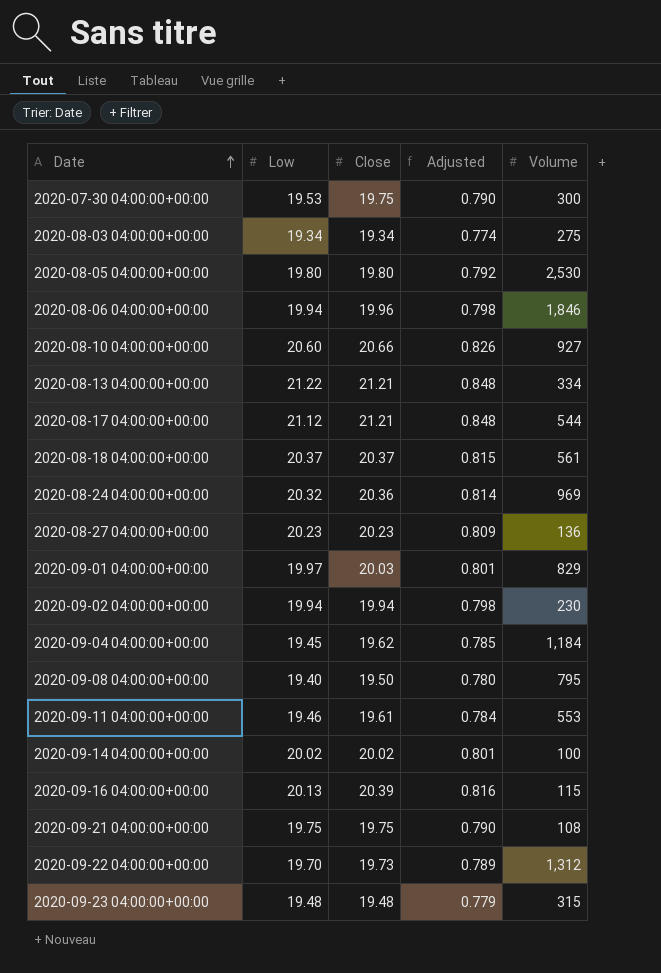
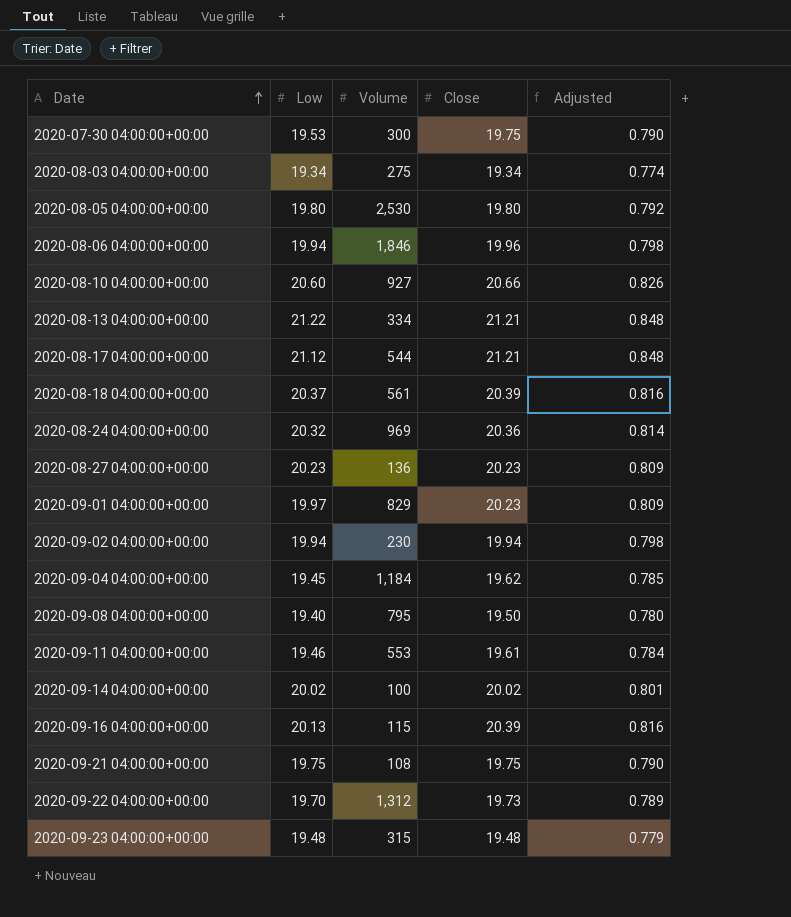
column Volume | position: 5 -> 3
2020-08-18 04:00:00+00:00 | Close: 20.37 -> 20.39
2020-08-18 04:00:00+00:00 | Adjusted: 0.815 -> 0.816
2020-09-01 04:00:00+00:00 | Close: 20.03 -> 20.23
2020-09-01 04:00:00+00:00 | Adjusted: 0.801 -> 0.809

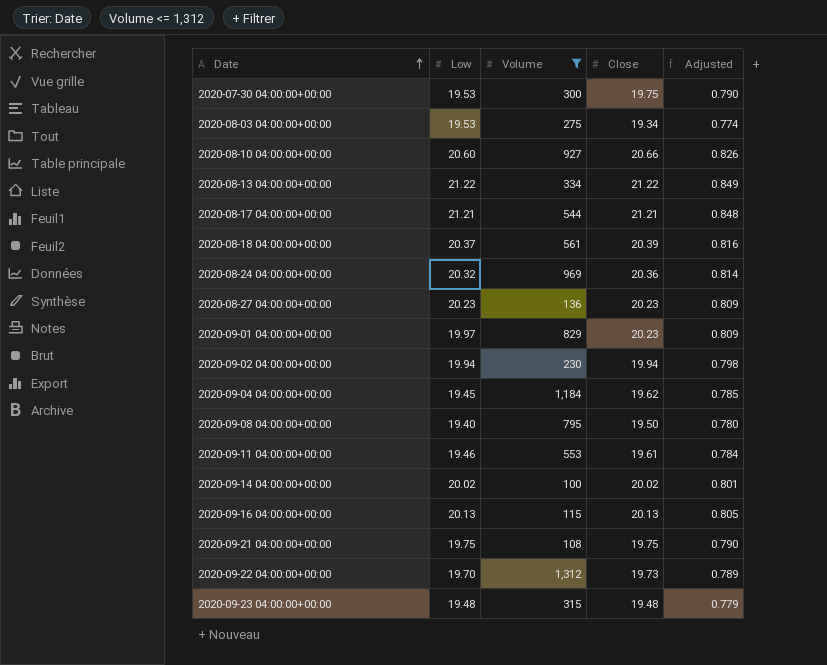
filter: none -> Volume <= 1,312
2020-08-03 04:00:00+00:00 | Low: 19.34 -> 19.53
2020-08-13 04:00:00+00:00 | Close: 21.21 -> 21.22
2020-08-13 04:00:00+00:00 | Adjusted: 0.848 -> 0.849
2020-08-17 04:00:00+00:00 | Low: 21.12 -> 21.21
2020-09-16 04:00:00+00:00 | Close: 20.39 -> 20.13
2020-09-16 04:00:00+00:00 | Adjusted: 0.816 -> 0.805

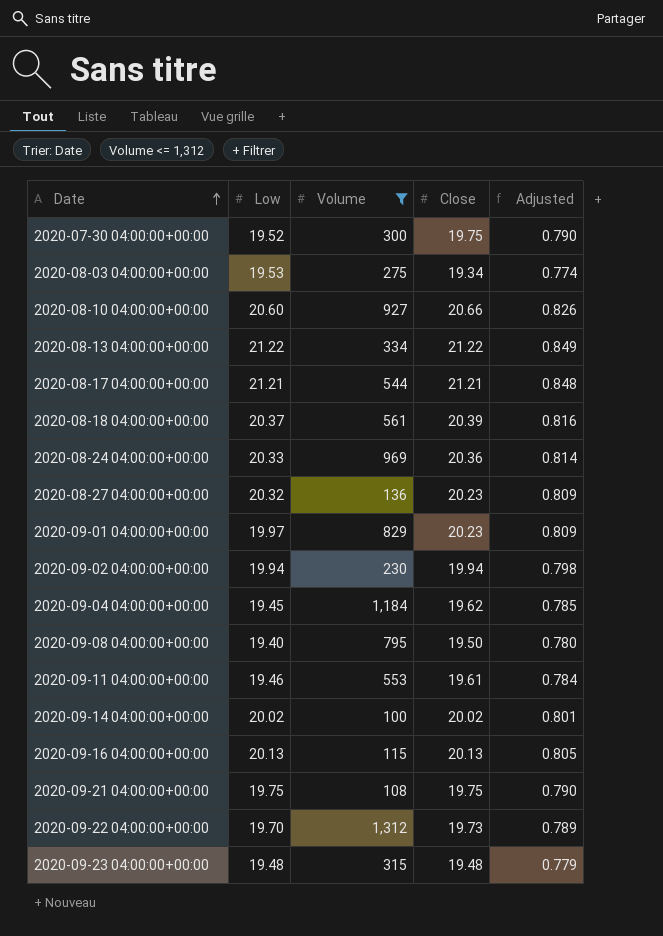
2020-07-30 04:00:00+00:00 | Low: 19.53 -> 19.52
2020-08-24 04:00:00+00:00 | Low: 20.32 -> 20.33
2020-08-27 04:00:00+00:00 | Low: 20.23 -> 20.32

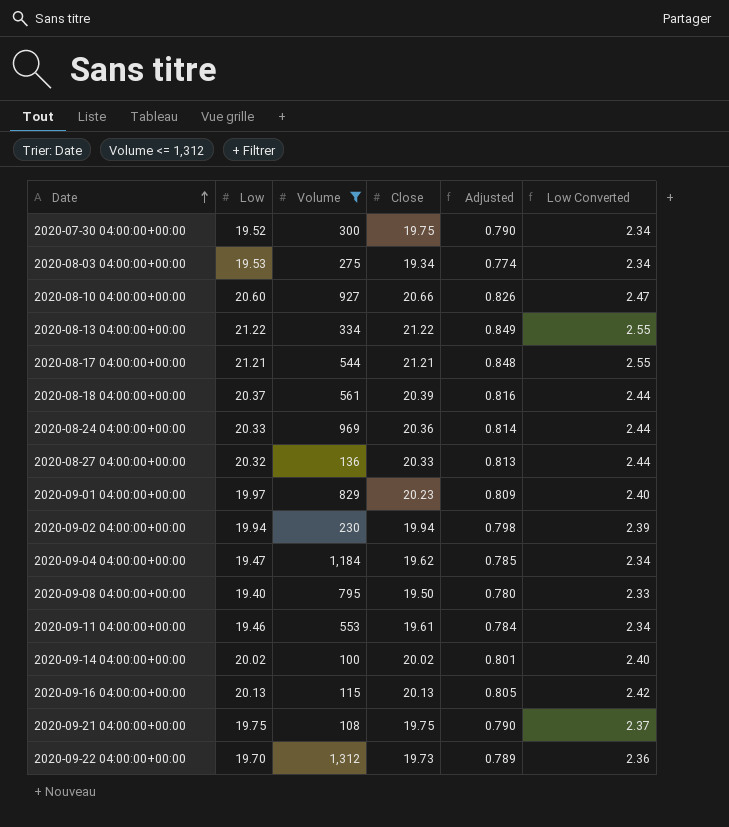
column Low Converted | formula: none -> [Low] * 0.12
row 2020-09-23 04:00:00+00:00: 19.48 | 315 | 19.48 | 0.779 -> none
2020-08-27 04:00:00+00:00 | Close: 20.23 -> 20.33
2020-08-27 04:00:00+00:00 | Adjusted: 0.809 -> 0.813
2020-09-04 04:00:00+00:00 | Low: 19.45 -> 19.47

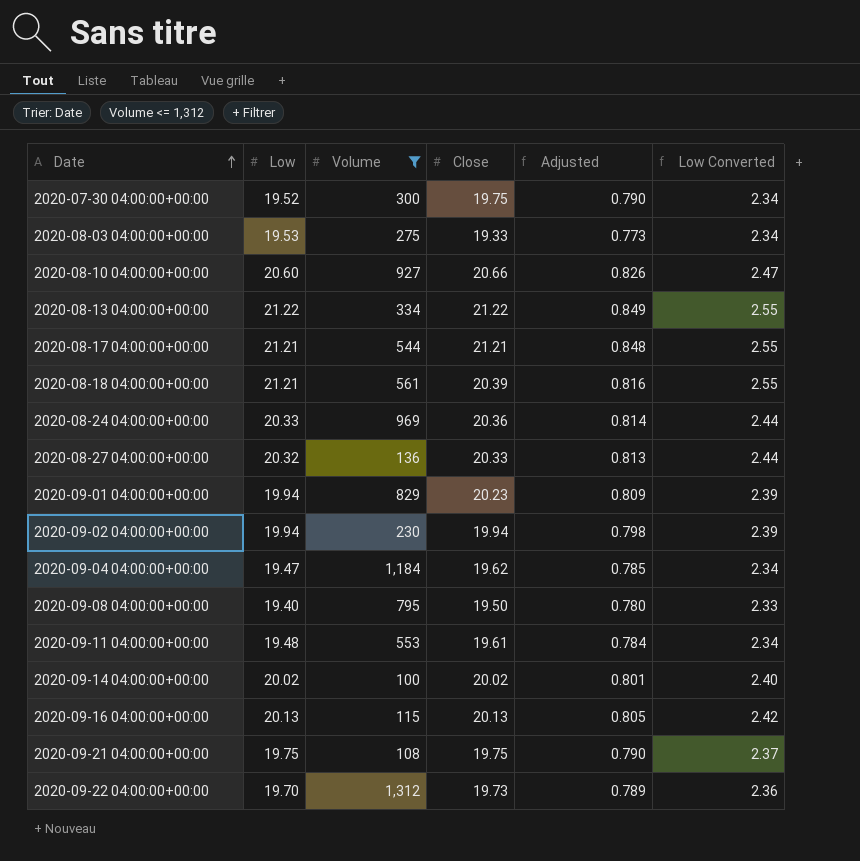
2020-08-03 04:00:00+00:00 | Close: 19.34 -> 19.33
2020-08-03 04:00:00+00:00 | Adjusted: 0.774 -> 0.773
2020-08-18 04:00:00+00:00 | Low: 20.37 -> 21.21
2020-08-18 04:00:00+00:00 | Low Converted: 2.44 -> 2.55
2020-09-01 04:00:00+00:00 | Low: 19.97 -> 19.94
2020-09-01 04:00:00+00:00 | Low Converted: 2.40 -> 2.39
2020-09-11 04:00:00+00:00 | Low: 19.46 -> 19.48

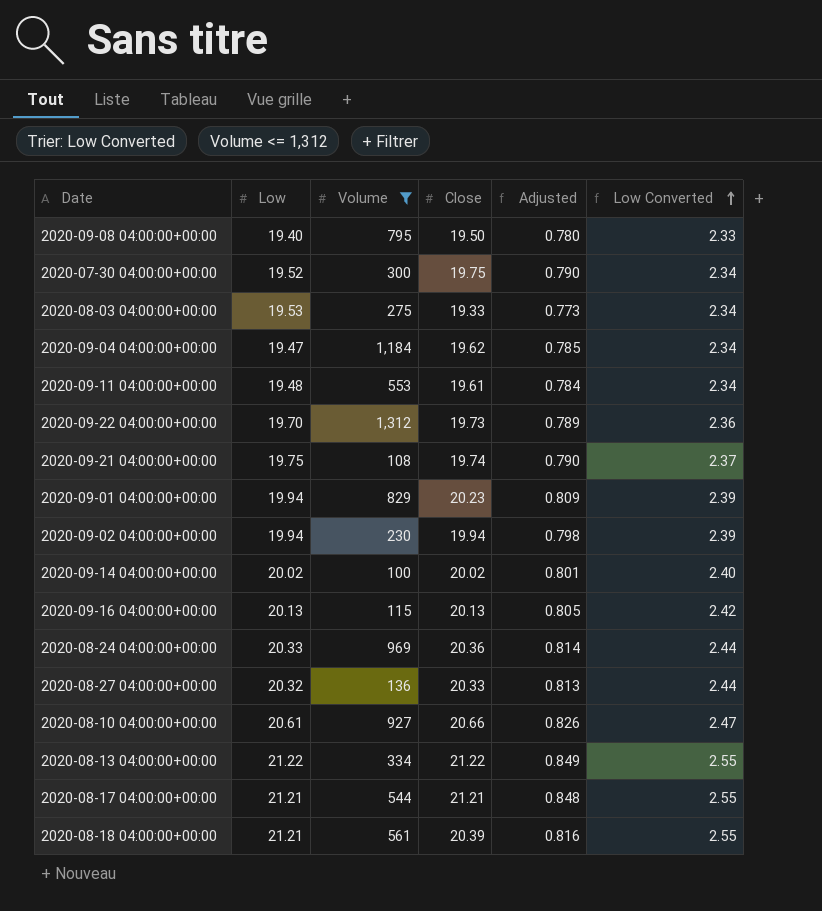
row order: Date ascending -> Low Converted ascending
2020-09-21 04:00:00+00:00 | Close: 19.75 -> 19.74
2020-08-10 04:00:00+00:00 | Low: 20.60 -> 20.61

